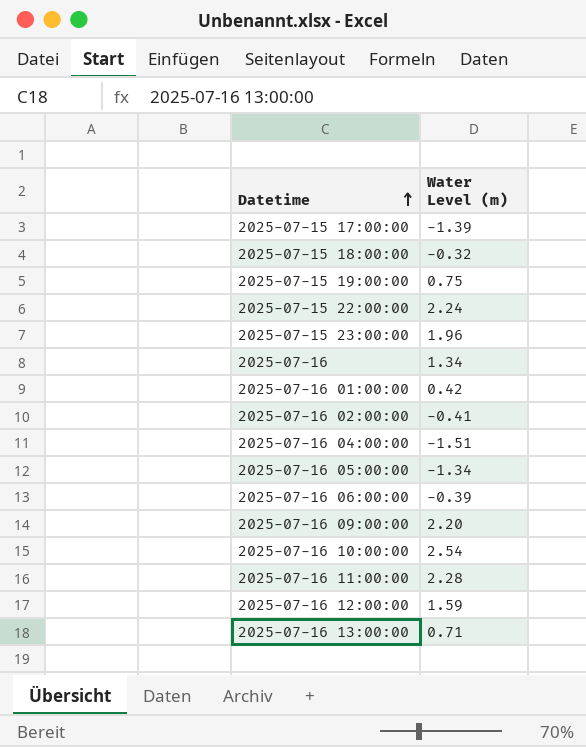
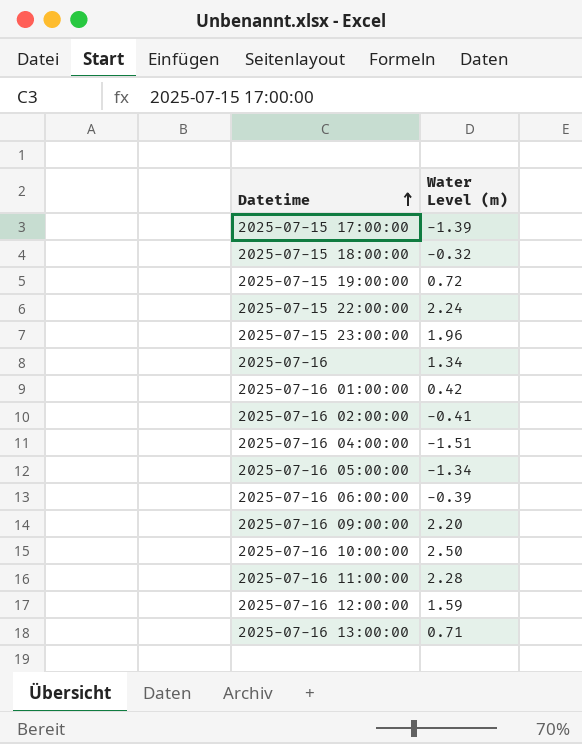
2025-07-15 19:00:00 | Water Level (m): 0.75 -> 0.72
2025-07-16 10:00:00 | Water Level (m): 2.54 -> 2.50

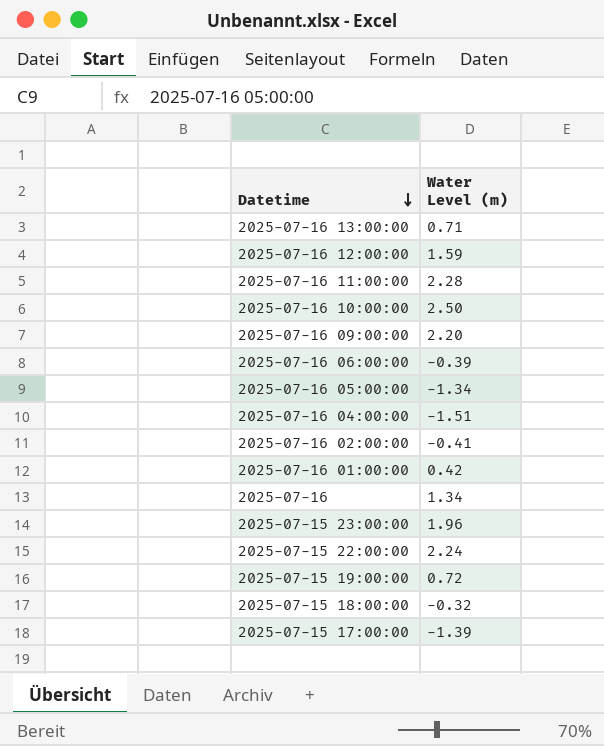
row order: Datetime ascending -> Datetime descending

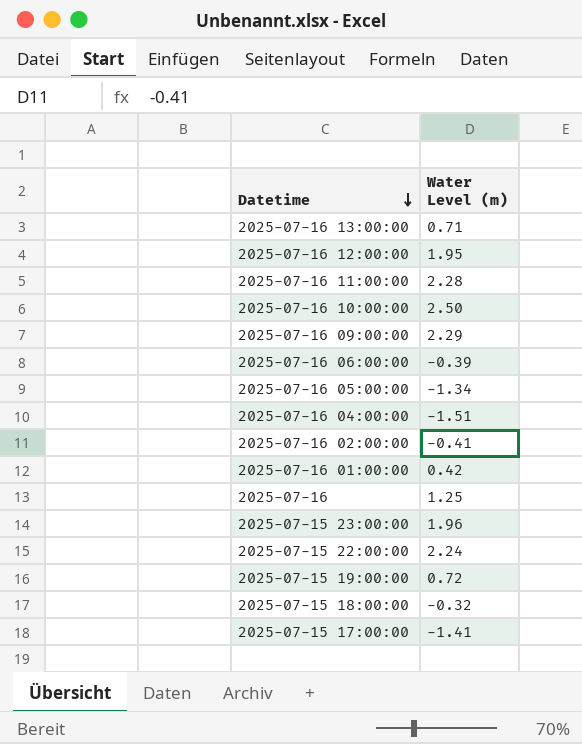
2025-07-16 12:00:00 | Water Level (m): 1.59 -> 1.95
2025-07-16 09:00:00 | Water Level (m): 2.20 -> 2.29
2025-07-16 | Water Level (m): 1.34 -> 1.25
2025-07-15 17:00:00 | Water Level (m): -1.39 -> -1.41

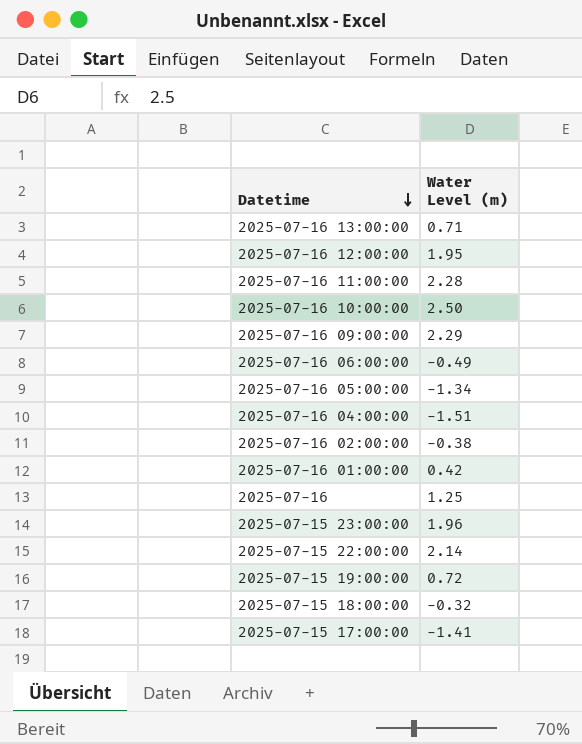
2025-07-16 06:00:00 | Water Level (m): -0.39 -> -0.49
2025-07-16 02:00:00 | Water Level (m): -0.41 -> -0.38
2025-07-15 22:00:00 | Water Level (m): 2.24 -> 2.14

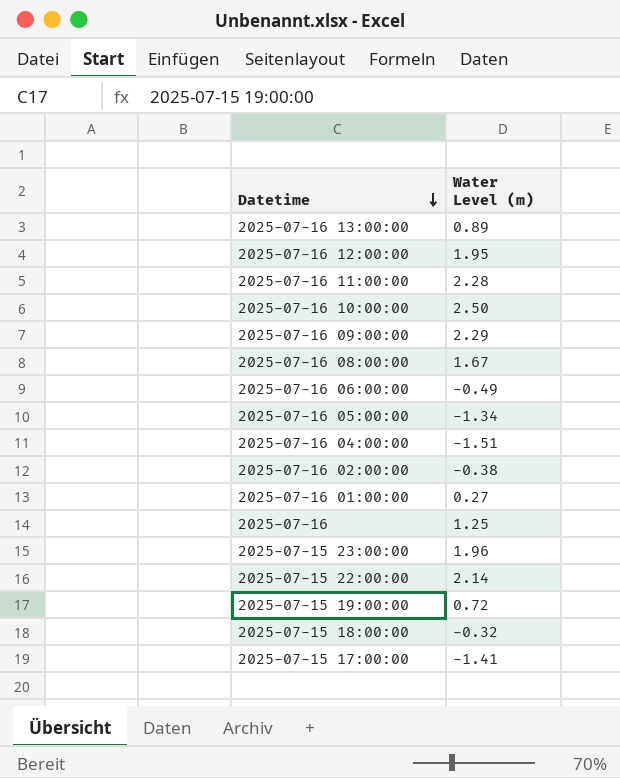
2025-07-16 13:00:00 | Water Level (m): 0.71 -> 0.89
row 2025-07-16 08:00:00: none -> 1.67
2025-07-16 01:00:00 | Water Level (m): 0.42 -> 0.27

